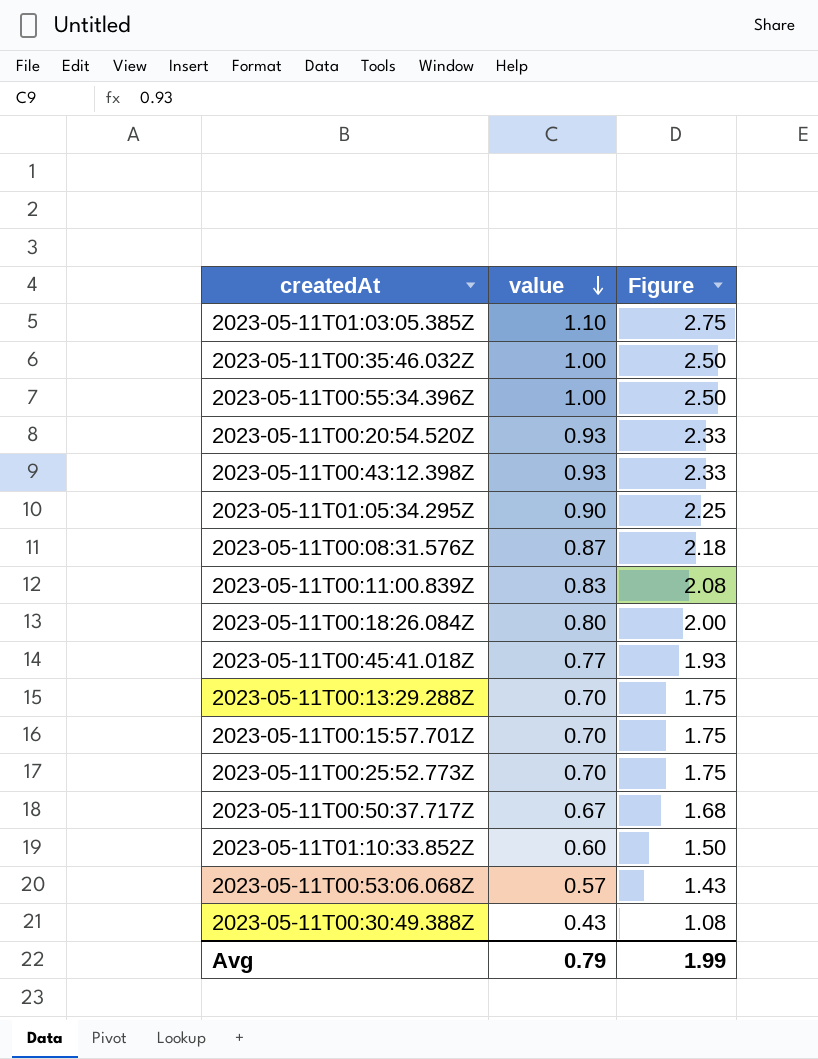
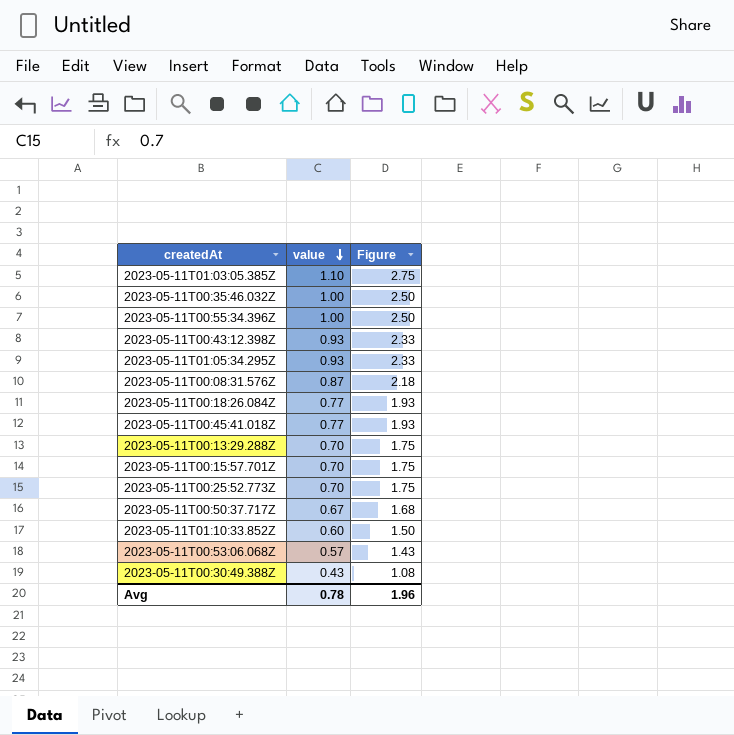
row 2023-05-11T00:20:54.520Z: 0.93 | 2.33 -> none
row 2023-05-11T00:11:00.839Z: 0.83 | 2.08 -> none
2023-05-11T01:05:34.295Z | value: 0.90 -> 0.93
2023-05-11T01:05:34.295Z | Figure: 2.25 -> 2.33
2023-05-11T00:18:26.084Z | value: 0.80 -> 0.77
2023-05-11T00:18:26.084Z | Figure: 2.00 -> 1.93
Avg | value: 0.79 -> 0.78
Avg | Figure: 1.99 -> 1.96

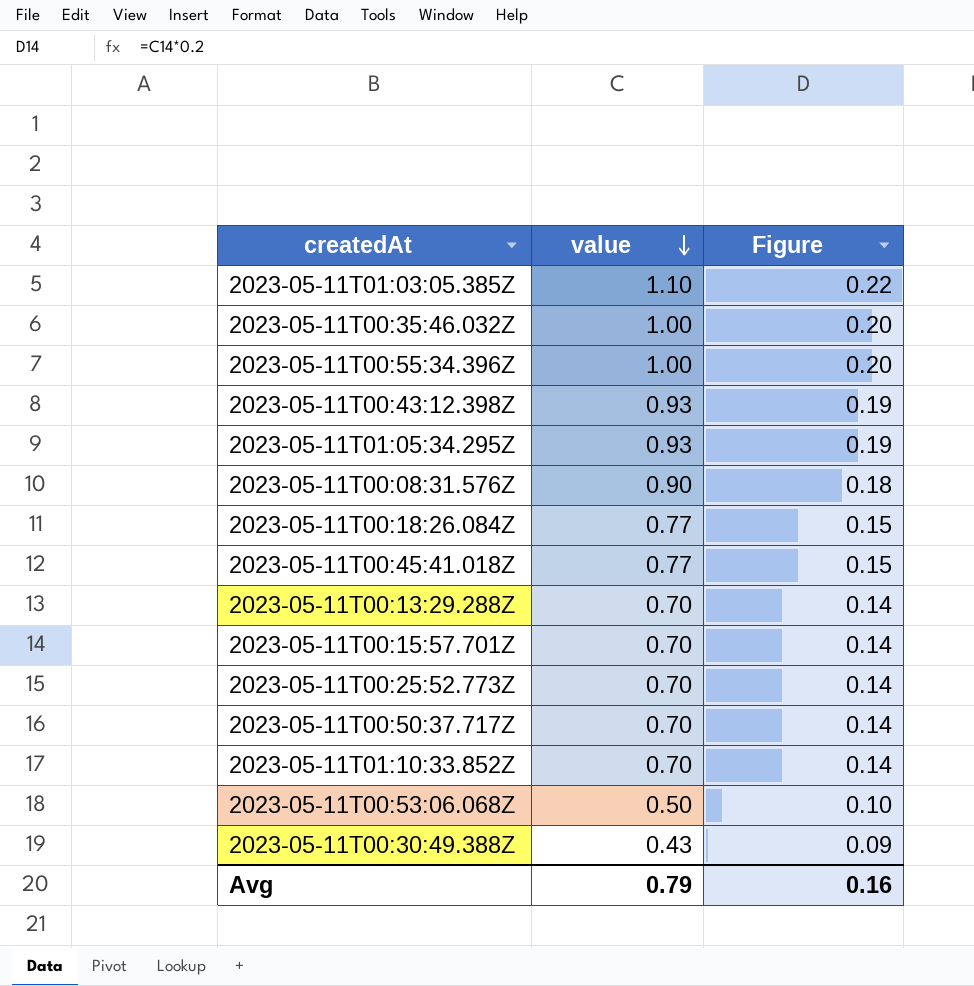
column Figure | formula: [value] * 2.5 -> [value] * 0.2
2023-05-11T00:08:31.576Z | value: 0.87 -> 0.90
2023-05-11T00:50:37.717Z | value: 0.67 -> 0.70
2023-05-11T01:10:33.852Z | value: 0.60 -> 0.70
2023-05-11T00:53:06.068Z | value: 0.57 -> 0.50
Avg | value: 0.78 -> 0.79
Avg | Figure: 1.96 -> 0.16

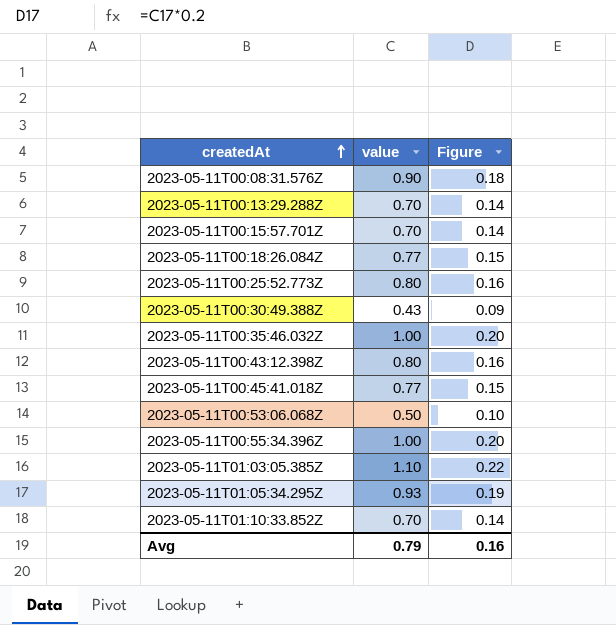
row order: value descending -> createdAt ascending
row 2023-05-11T00:50:37.717Z: 0.70 | 0.14 -> none
2023-05-11T00:25:52.773Z | value: 0.70 -> 0.80
2023-05-11T00:25:52.773Z | Figure: 0.14 -> 0.16
2023-05-11T00:43:12.398Z | value: 0.93 -> 0.80
2023-05-11T00:43:12.398Z | Figure: 0.19 -> 0.16

